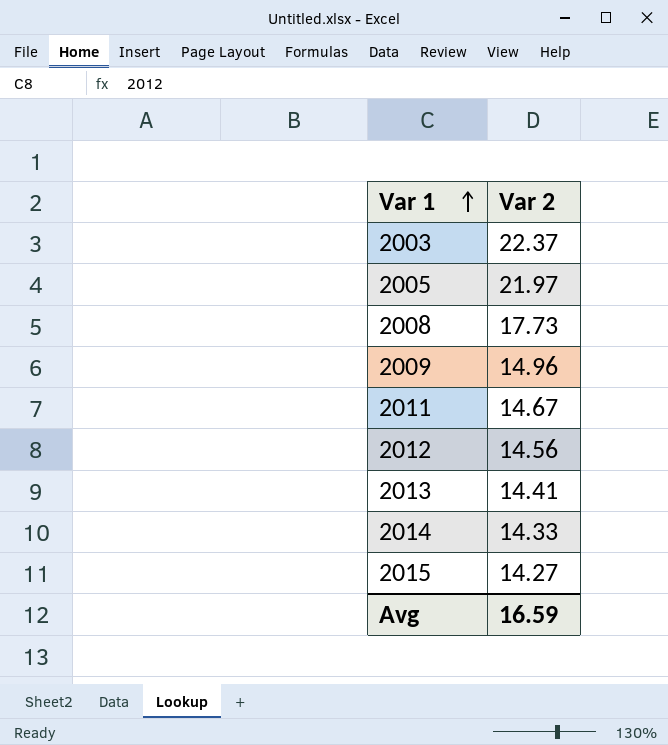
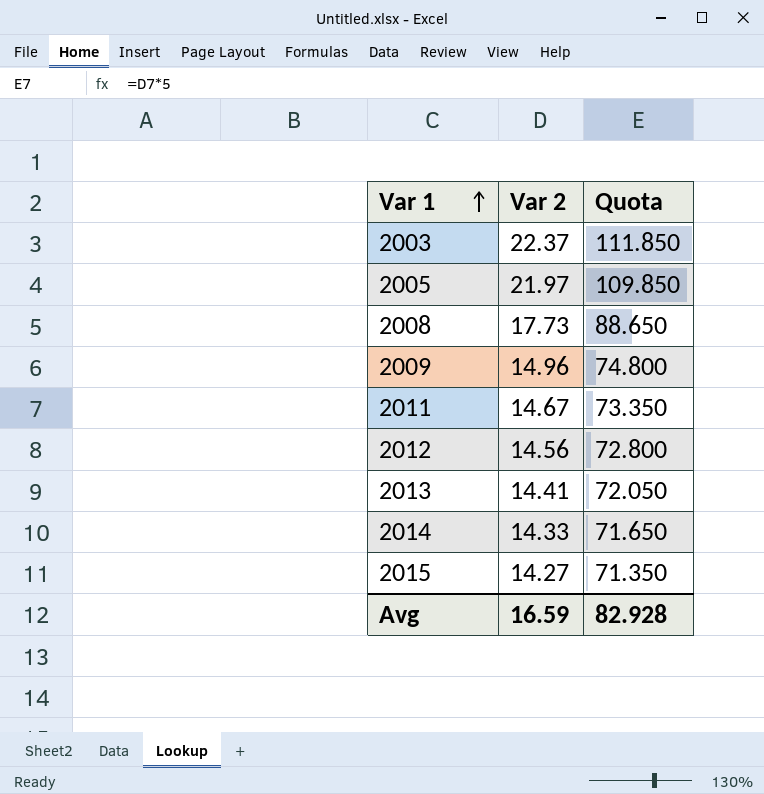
column Quota | formula: none -> [Var 2] * 5

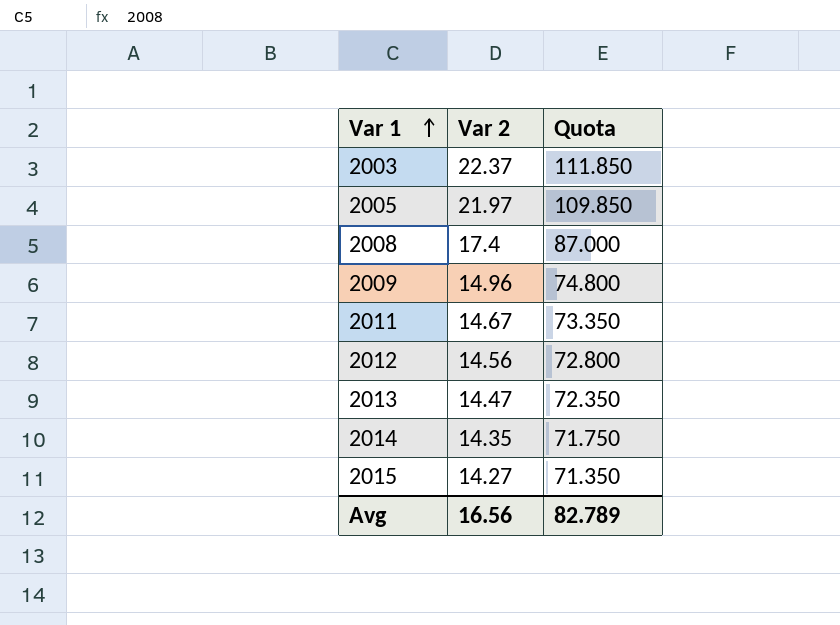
2008 | Var 2: 17.73 -> 17.4
2008 | Quota: 88.650 -> 87.000
2013 | Var 2: 14.41 -> 14.47
2013 | Quota: 72.050 -> 72.350
2014 | Var 2: 14.33 -> 14.35
2014 | Quota: 71.650 -> 71.750
Avg | Var 2: 16.59 -> 16.56
Avg | Quota: 82.928 -> 82.789

